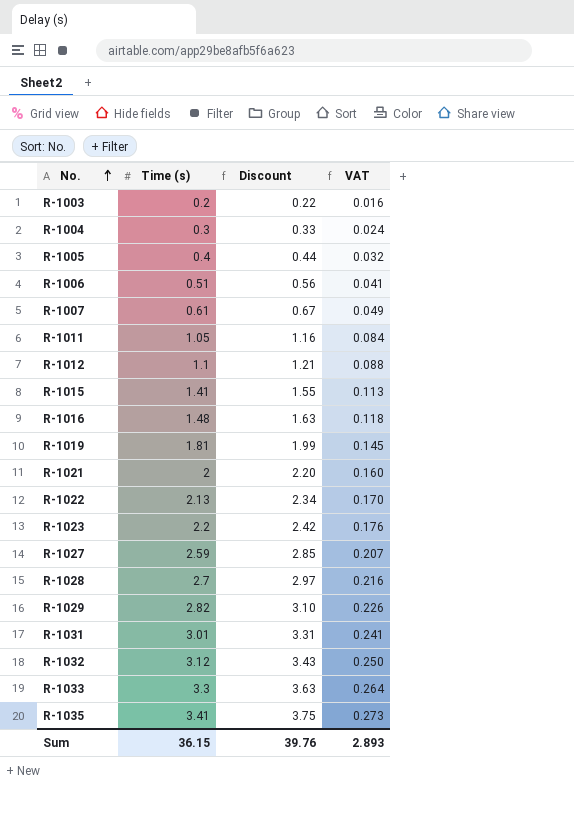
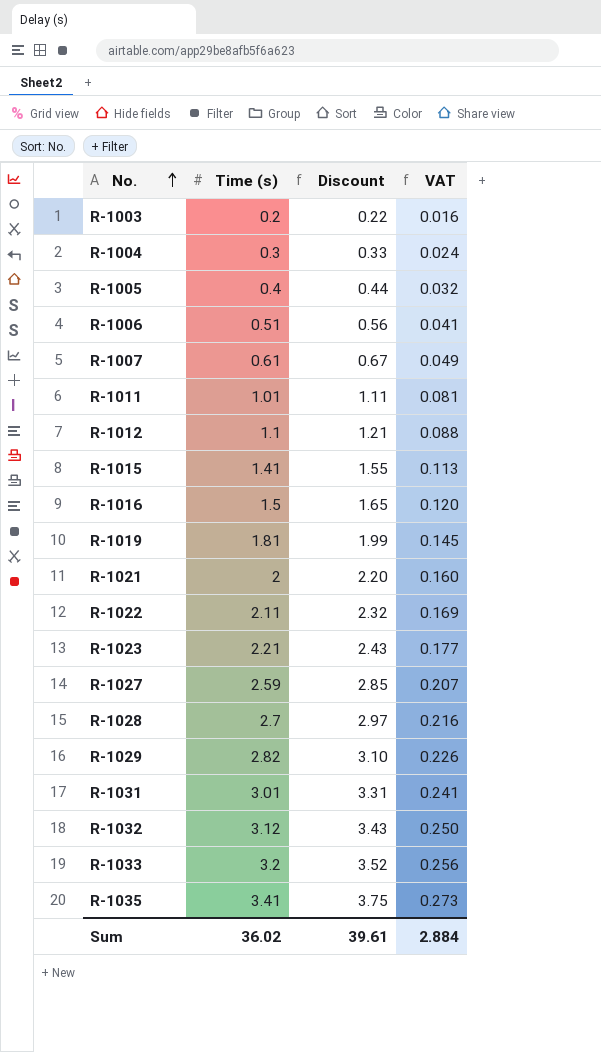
R-1011 | Time (s): 1.05 -> 1.01
R-1011 | Discount: 1.16 -> 1.11
R-1011 | VAT: 0.084 -> 0.081
R-1016 | Time (s): 1.48 -> 1.5
R-1016 | Discount: 1.63 -> 1.65
R-1016 | VAT: 0.118 -> 0.120
R-1022 | Time (s): 2.13 -> 2.11
R-1022 | Discount: 2.34 -> 2.32
R-1022 | VAT: 0.170 -> 0.169
R-1023 | Time (s): 2.2 -> 2.21
R-1023 | Discount: 2.42 -> 2.43
R-1023 | VAT: 0.176 -> 0.177
R-1033 | Time (s): 3.3 -> 3.2
R-1033 | Discount: 3.63 -> 3.52
R-1033 | VAT: 0.264 -> 0.256
Sum | Time (s): 36.15 -> 36.02
Sum | Discount: 39.76 -> 39.61
Sum | VAT: 2.893 -> 2.884

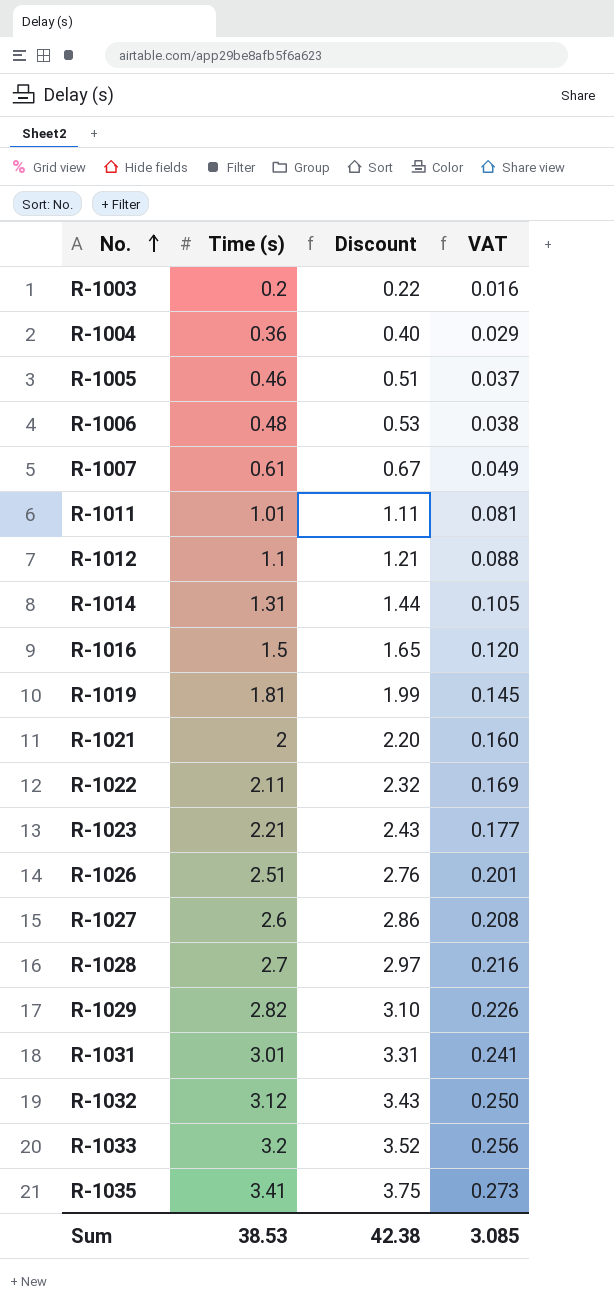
row R-1015: 1.41 | 1.55 | 0.113 -> none
R-1004 | Time (s): 0.3 -> 0.36
R-1004 | Discount: 0.33 -> 0.40
R-1004 | VAT: 0.024 -> 0.029
R-1005 | Time (s): 0.4 -> 0.46
R-1005 | Discount: 0.44 -> 0.51
R-1005 | VAT: 0.032 -> 0.037
R-1006 | Time (s): 0.51 -> 0.48
R-1006 | Discount: 0.56 -> 0.53
R-1006 | VAT: 0.041 -> 0.038
row R-1014: none -> 1.31 | 1.44 | 0.105
row R-1026: none -> 2.51 | 2.76 | 0.201
R-1027 | Time (s): 2.59 -> 2.6
R-1027 | Discount: 2.85 -> 2.86
R-1027 | VAT: 0.207 -> 0.208
Sum | Time (s): 36.02 -> 38.53
Sum | Discount: 39.61 -> 42.38
Sum | VAT: 2.884 -> 3.085

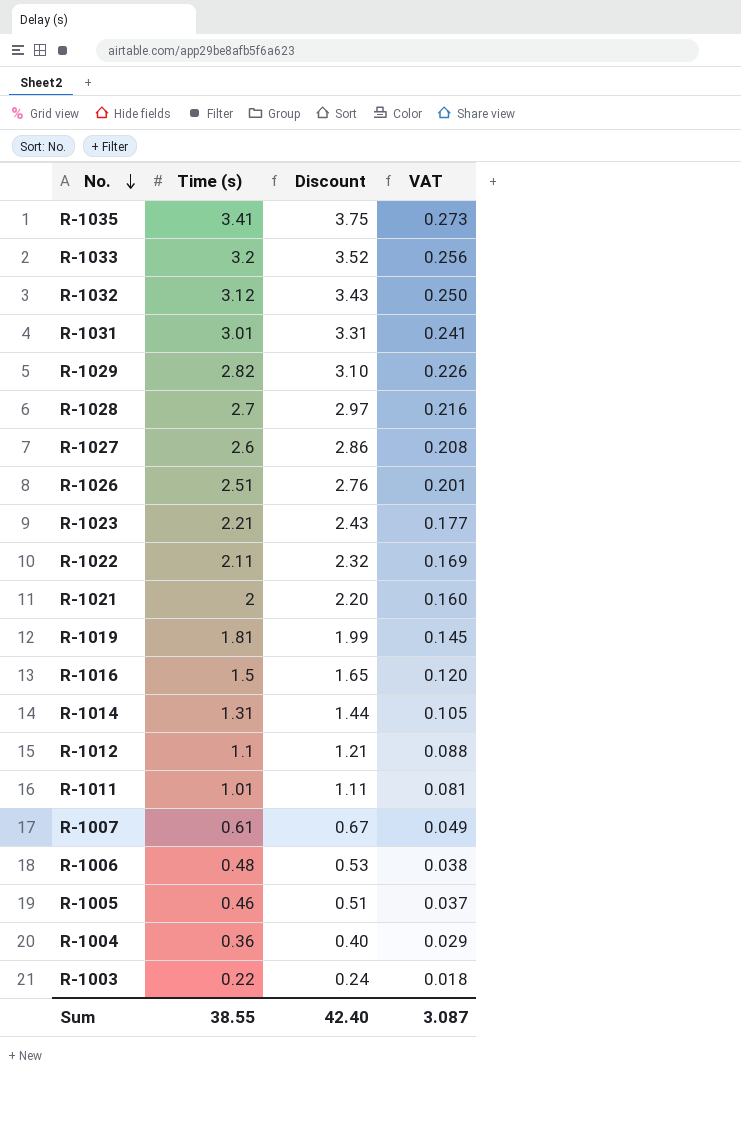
row order: No. ascending -> No. descending
R-1003 | Time (s): 0.2 -> 0.22
R-1003 | Discount: 0.22 -> 0.24
R-1003 | VAT: 0.016 -> 0.018
Sum | Time (s): 38.53 -> 38.55
Sum | Discount: 42.38 -> 42.40
Sum | VAT: 3.085 -> 3.087

